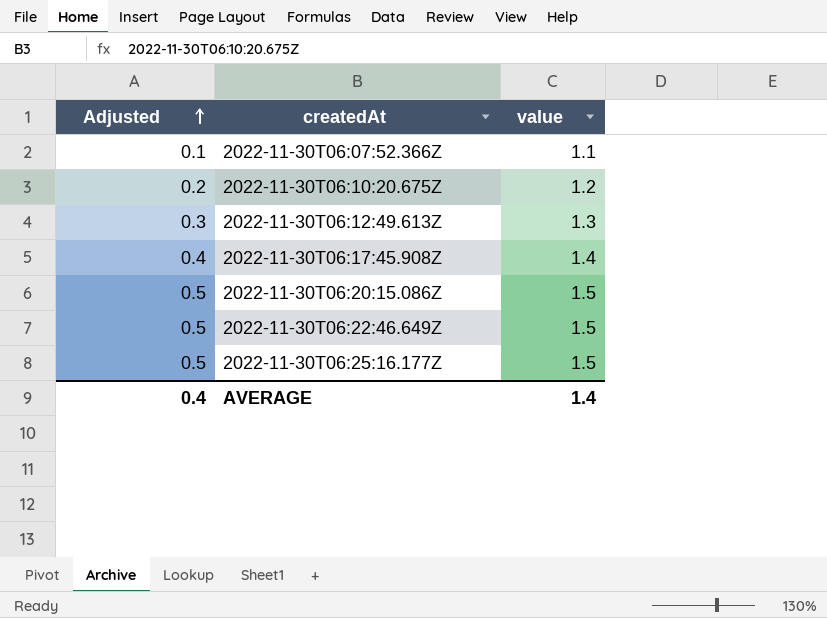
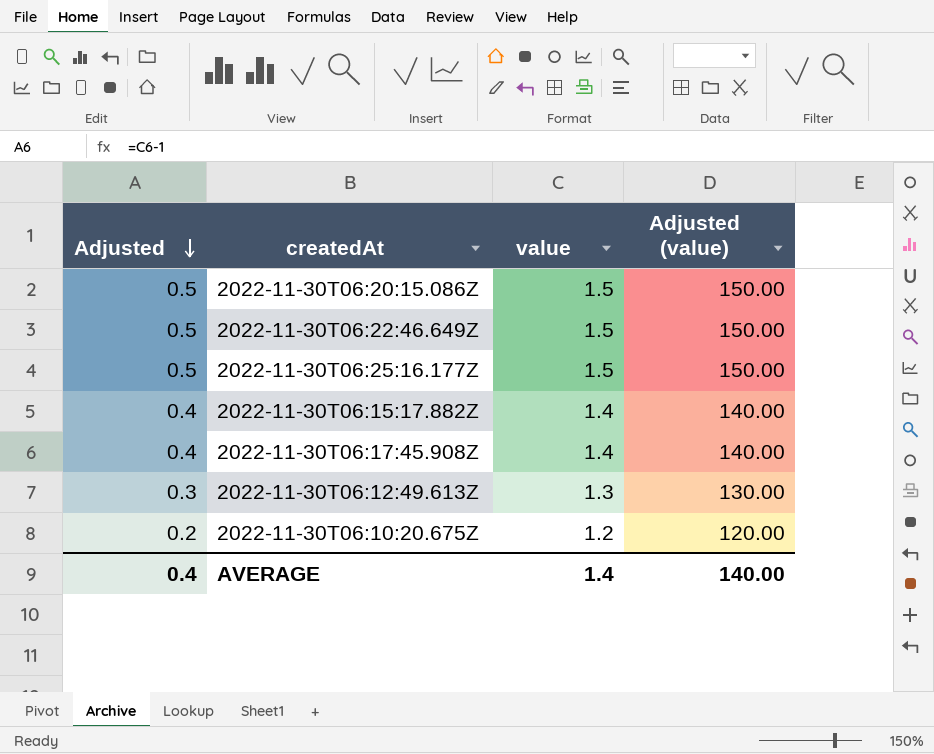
row order: Adjusted ascending -> Adjusted descending
column Adjusted (value) | formula: none -> [value] * 100
row 2022-11-30T06:07:52.366Z: 0.1 | 1.1 -> none
row 2022-11-30T06:15:17.882Z: none -> 0.4 | 1.4 | 140.00

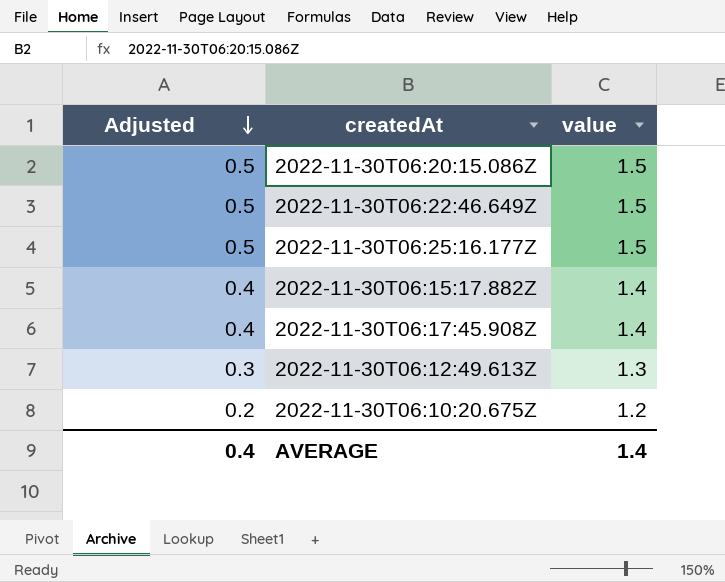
column Adjusted (value) | formula: [value] * 100 -> none

